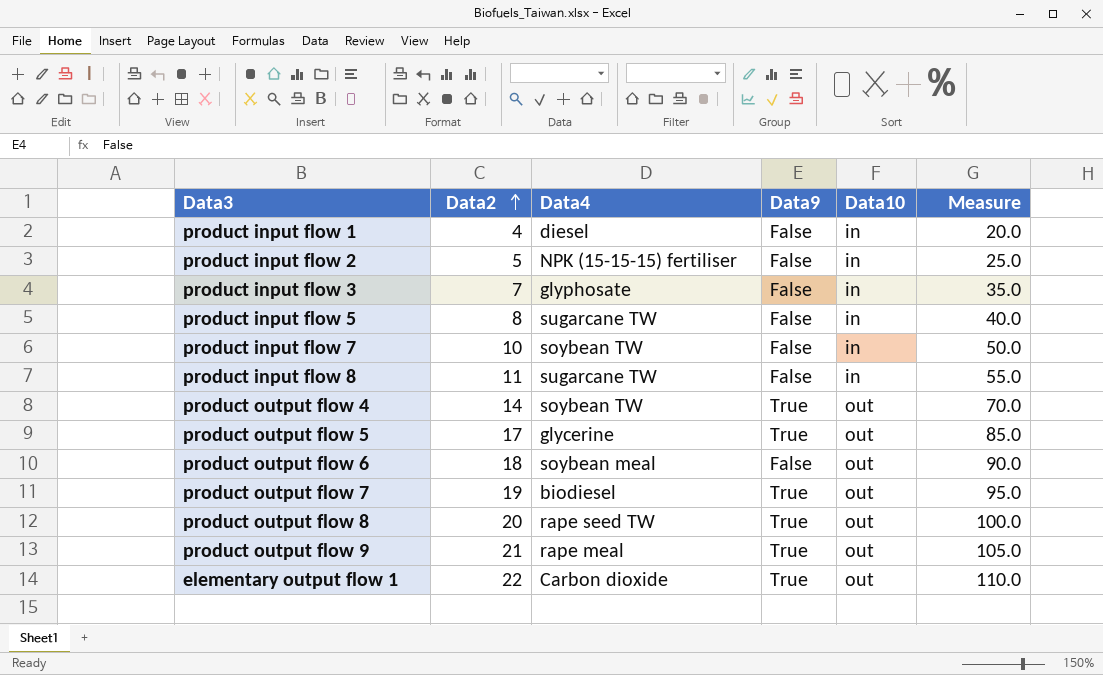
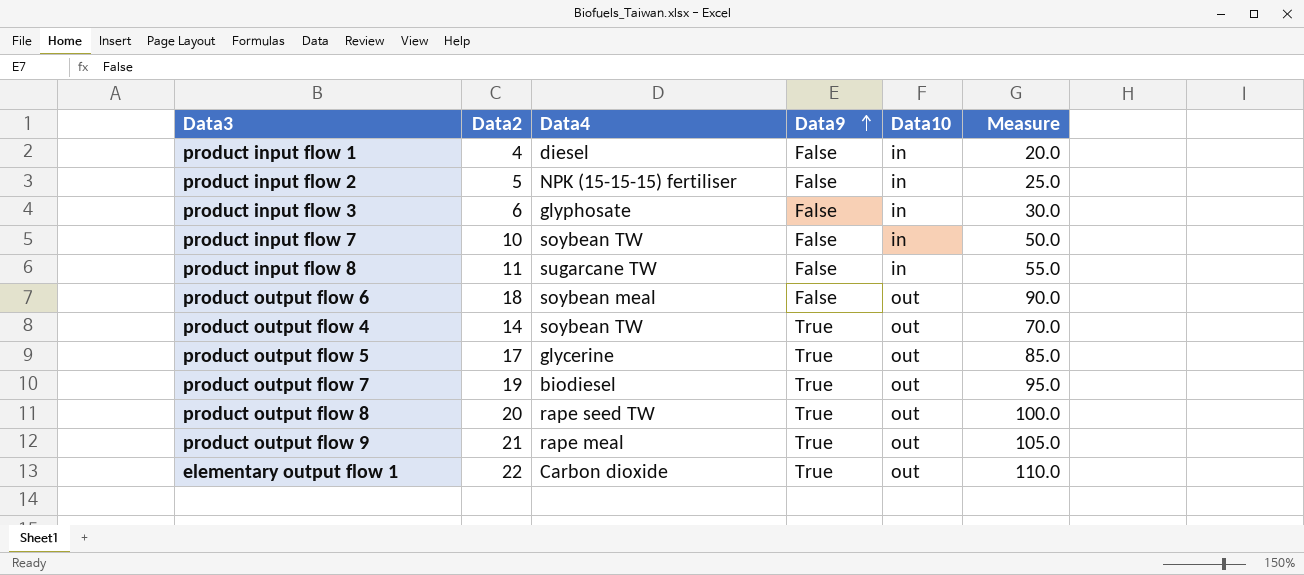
row order: Data2 ascending -> Data9 ascending
row product input flow 5: 8 | sugarcane TW | False | in | 40.0 -> none
product input flow 3 | Data2: 7 -> 6
product input flow 3 | Measure: 35.0 -> 30.0

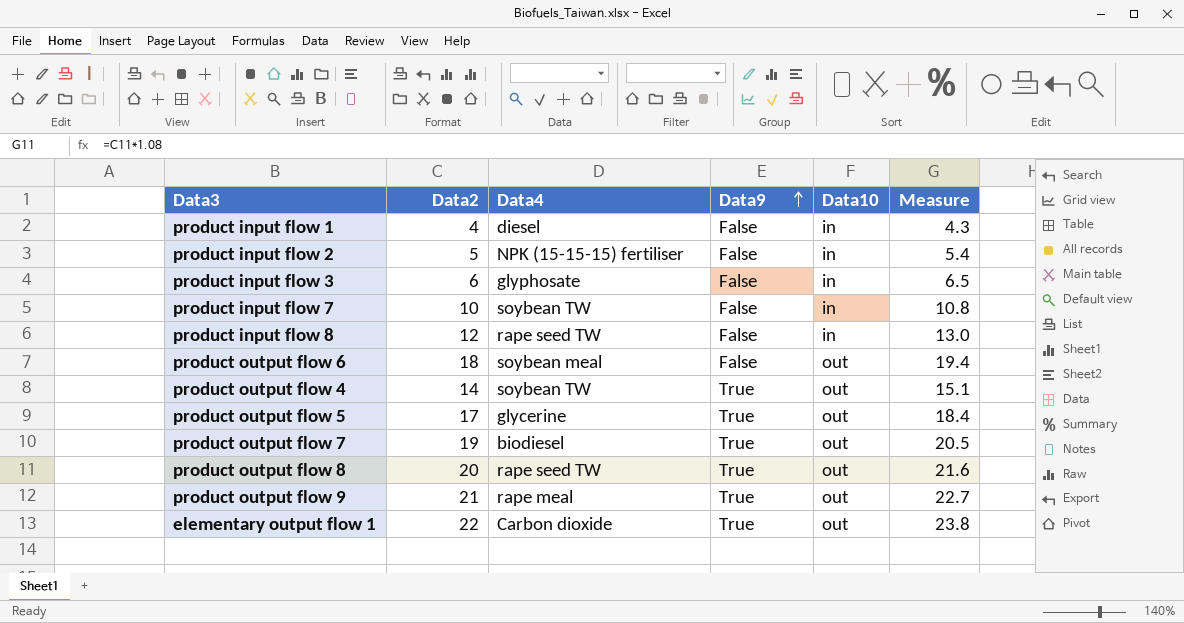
column Measure | formula: [Data2] * 5 -> [Data2] * 1.08
product input flow 8 | Data2: 11 -> 12
product input flow 8 | Data4: sugarcane TW -> rape seed TW

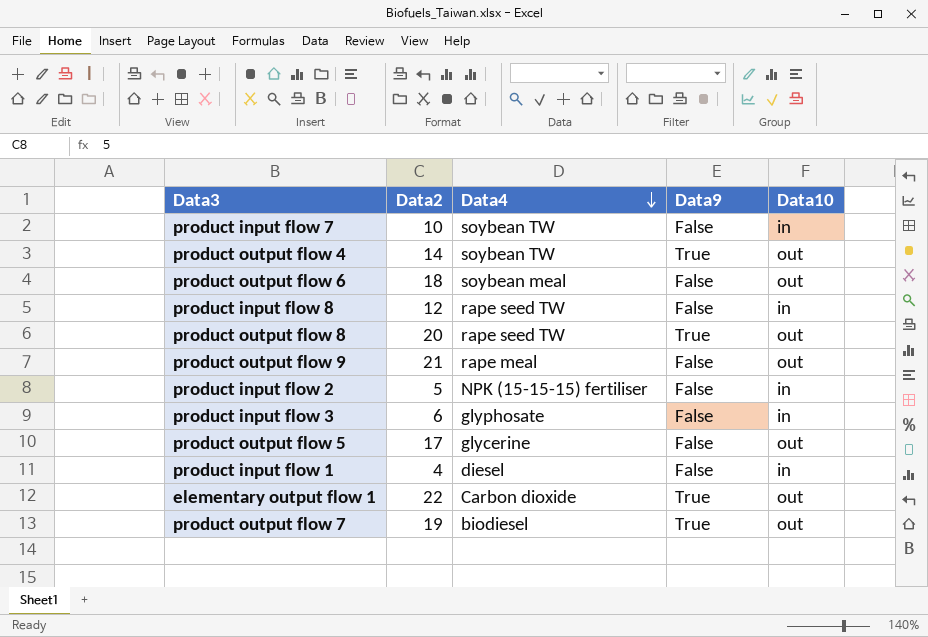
row order: Data9 ascending -> Data4 descending
column Measure | formula: [Data2] * 1.08 -> none
product output flow 9 | Data9: True -> False
product output flow 5 | Data9: True -> False

